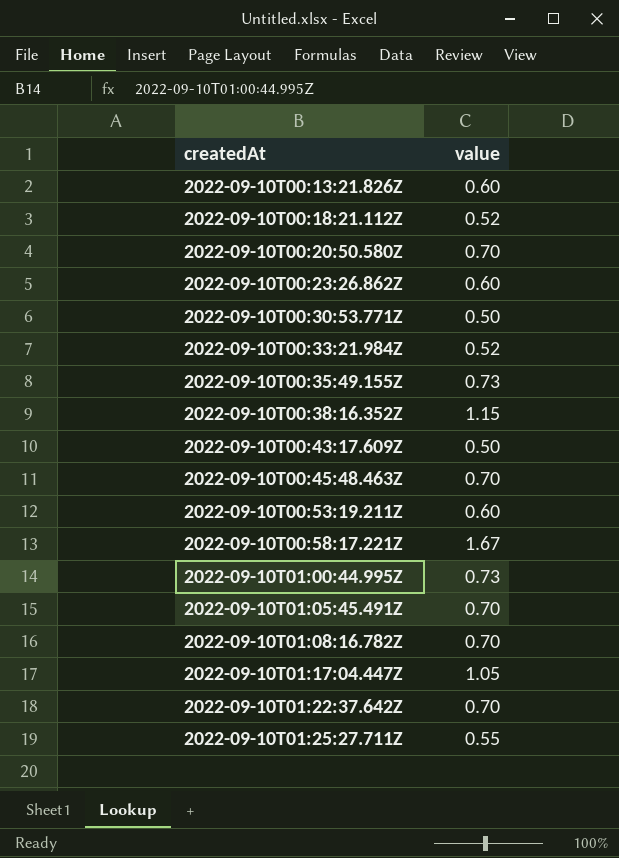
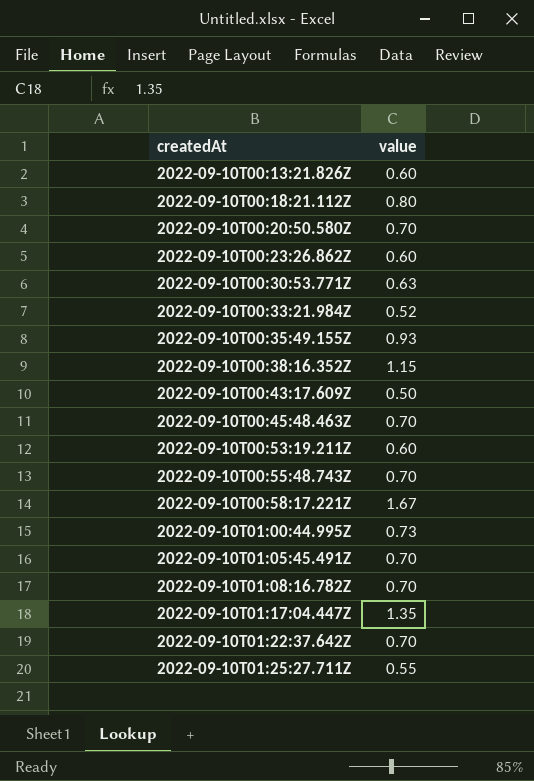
2022-09-10T00:18:21.112Z | value: 0.52 -> 0.80
2022-09-10T00:30:53.771Z | value: 0.50 -> 0.63
2022-09-10T00:35:49.155Z | value: 0.73 -> 0.93
row 2022-09-10T00:55:48.743Z: none -> 0.70
2022-09-10T01:17:04.447Z | value: 1.05 -> 1.35

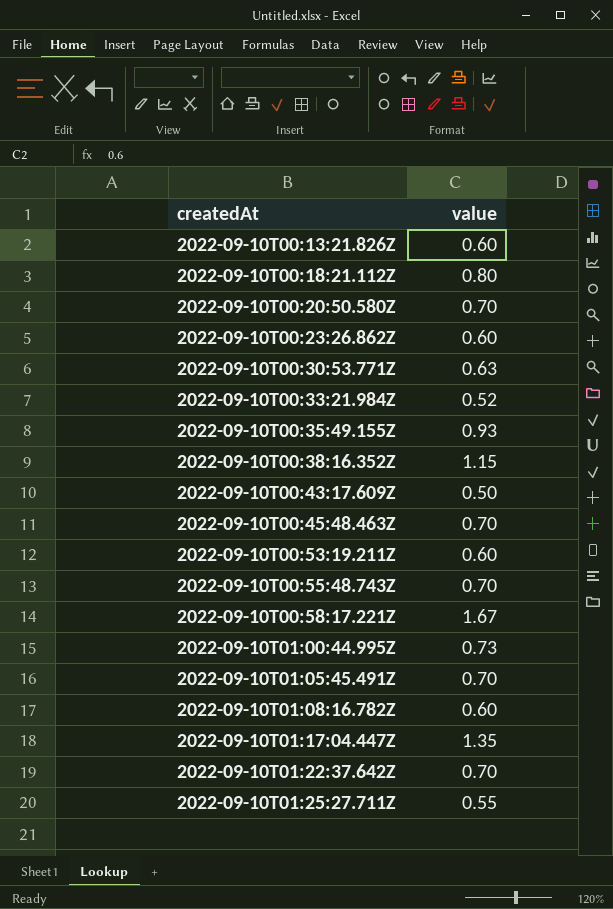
2022-09-10T01:08:16.782Z | value: 0.70 -> 0.60

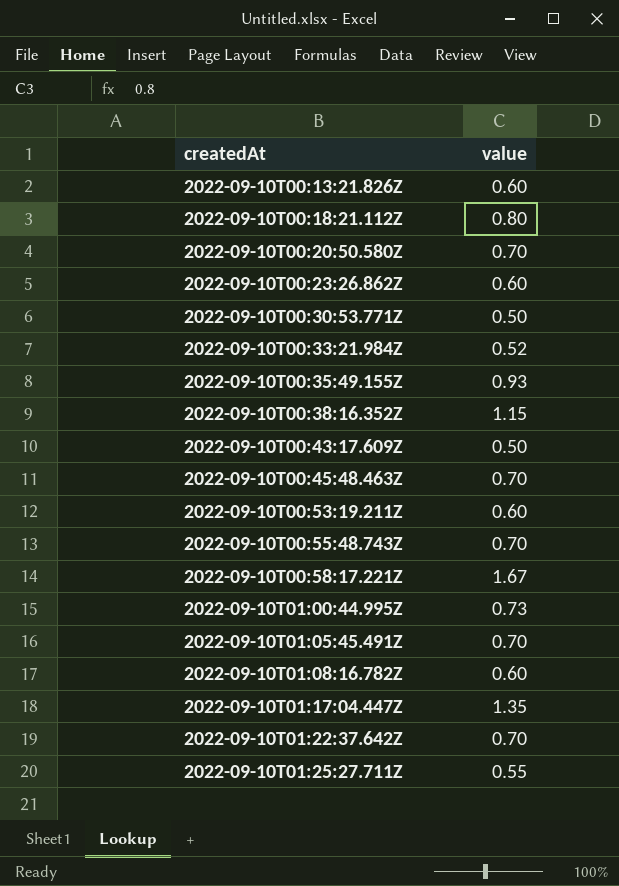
2022-09-10T00:30:53.771Z | value: 0.63 -> 0.50

